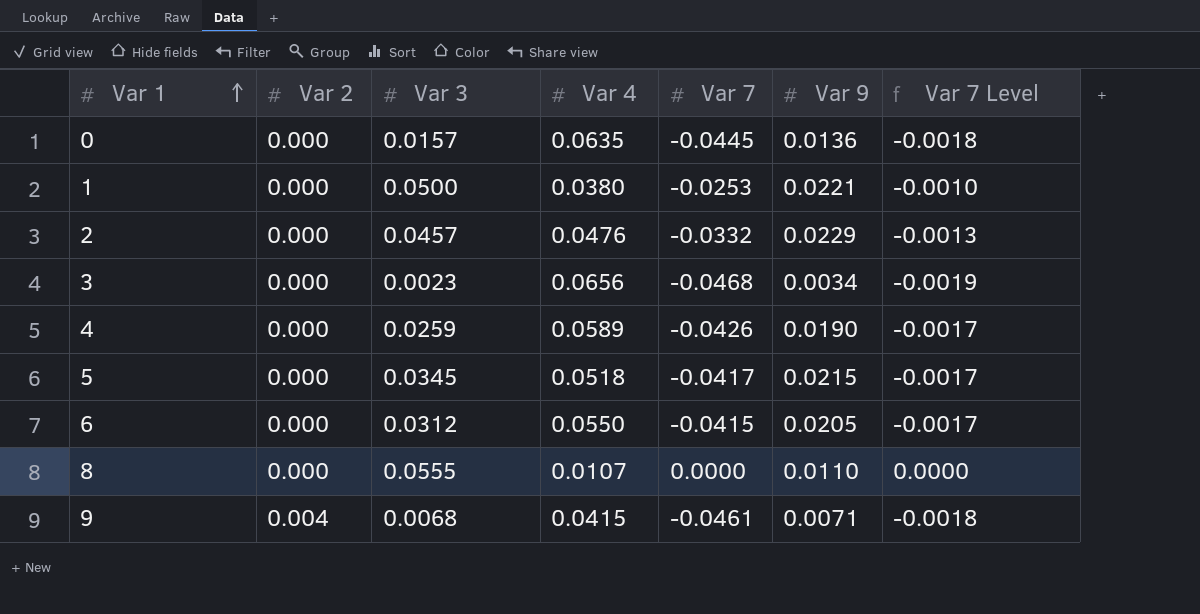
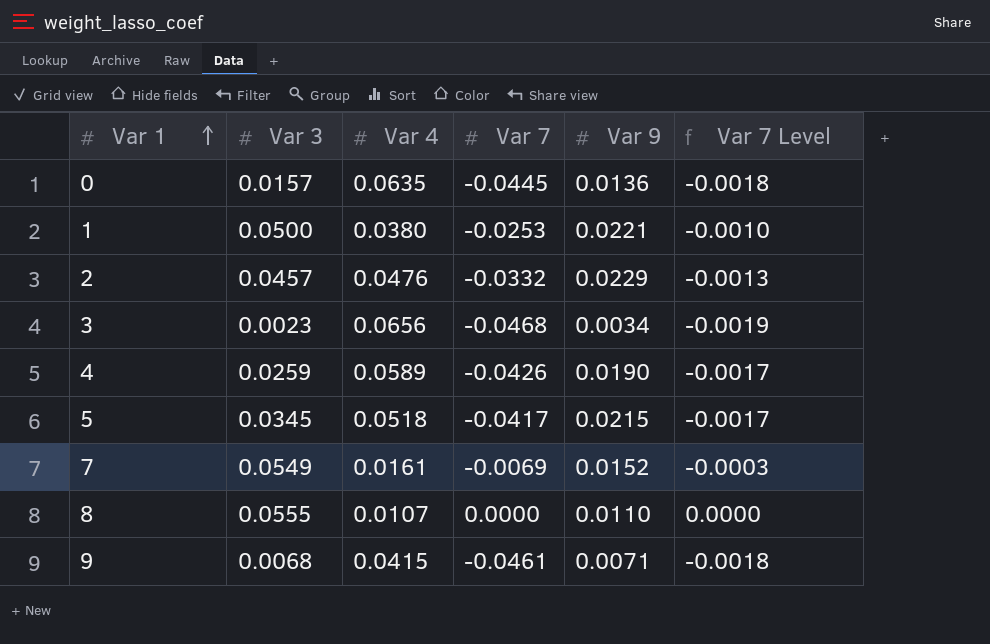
column Var 2 | position: 2 -> none
row 6: 0.000 | 0.0312 | 0.0550 | -0.0415 | 0.0205 | -0.0017 -> none
row 7: none -> 0.0549 | 0.0161 | -0.0069 | 0.0152 | -0.0003

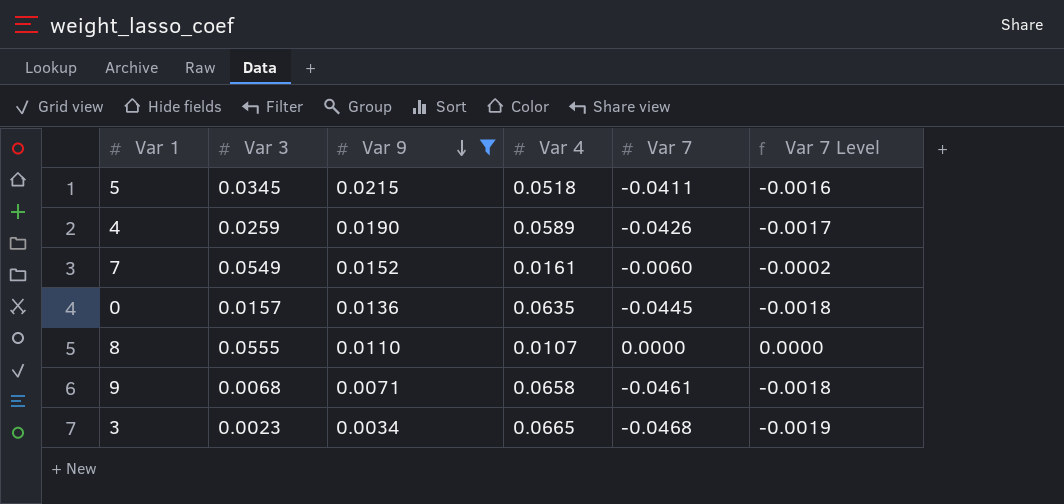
filter: none -> Var 9 <= 0.0215
row order: Var 1 ascending -> Var 9 descending
column Var 9 | position: 5 -> 3
5 | Var 7: -0.0417 -> -0.0411
5 | Var 7 Level: -0.0017 -> -0.0016
7 | Var 7: -0.0069 -> -0.0060
7 | Var 7 Level: -0.0003 -> -0.0002
9 | Var 4: 0.0415 -> 0.0658
3 | Var 4: 0.0656 -> 0.0665

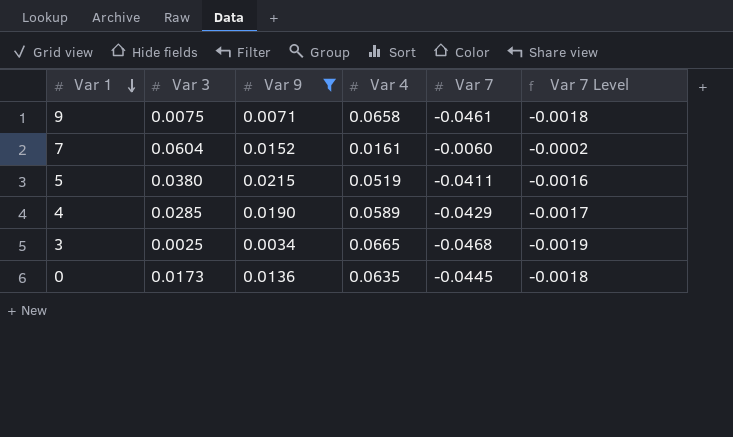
row order: Var 9 descending -> Var 1 descending
row 8: 0.0555 | 0.0110 | 0.0107 | 0.0000 | 0.0000 -> none
9 | Var 3: 0.0068 -> 0.0075
7 | Var 3: 0.0549 -> 0.0604
5 | Var 3: 0.0345 -> 0.0380
5 | Var 4: 0.0518 -> 0.0519
4 | Var 3: 0.0259 -> 0.0285
4 | Var 7: -0.0426 -> -0.0429
3 | Var 3: 0.0023 -> 0.0025
0 | Var 3: 0.0157 -> 0.0173

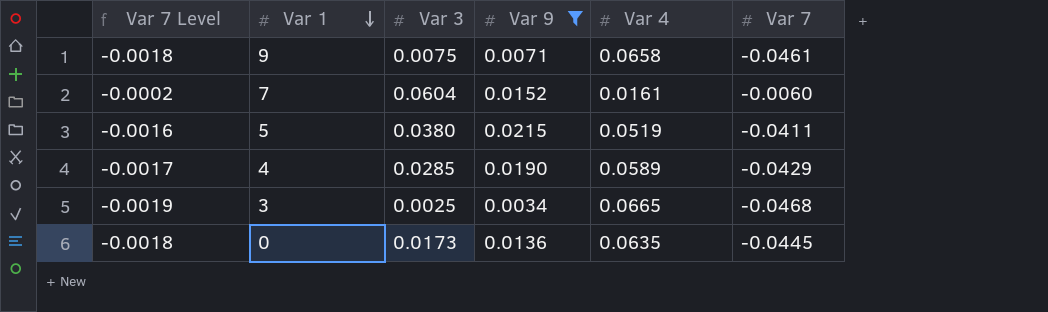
column Var 7 Level | position: 6 -> 1

